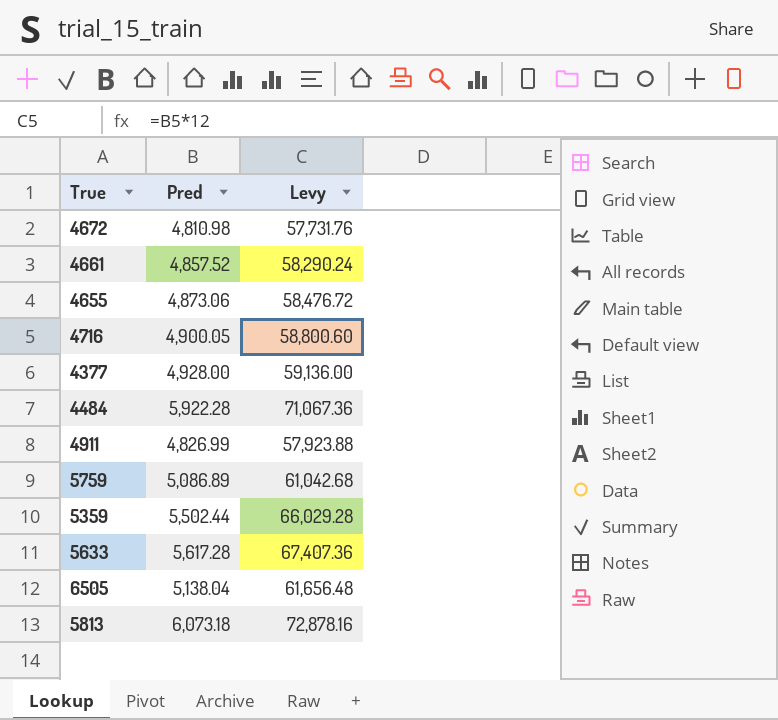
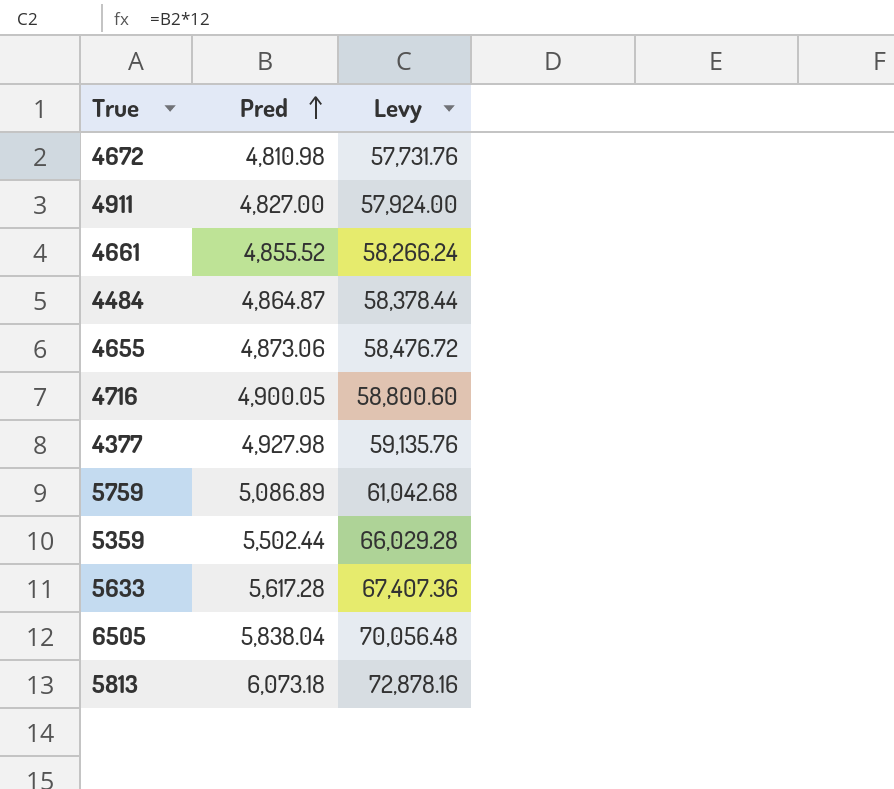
row order: none -> Pred ascending
4911 | Pred: 4,826.99 -> 4,827.00
4911 | Levy: 57,923.88 -> 57,924.00
4661 | Pred: 4,857.52 -> 4,855.52
4661 | Levy: 58,290.24 -> 58,266.24
4484 | Pred: 5,922.28 -> 4,864.87
4484 | Levy: 71,067.36 -> 58,378.44
4377 | Pred: 4,928.00 -> 4,927.98
4377 | Levy: 59,136.00 -> 59,135.76
6505 | Pred: 5,138.04 -> 5,838.04
6505 | Levy: 61,656.48 -> 70,056.48

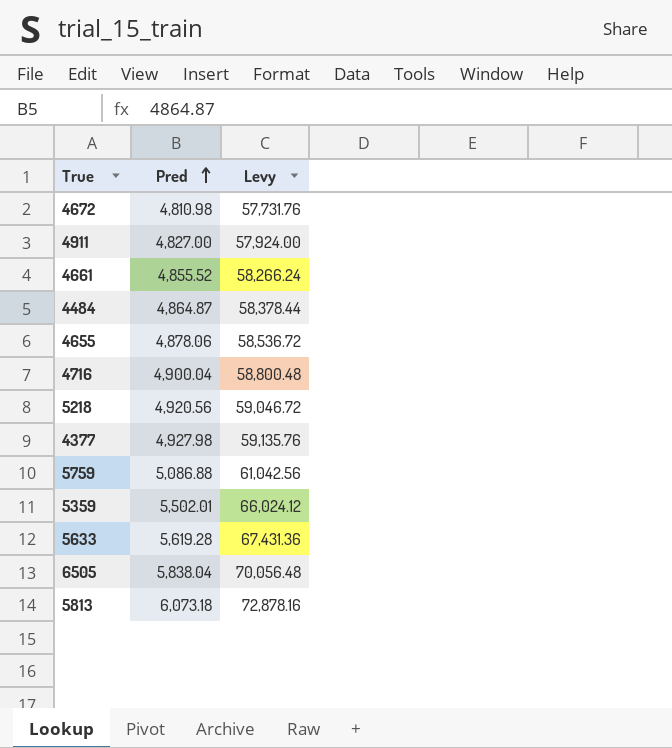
4655 | Pred: 4,873.06 -> 4,878.06
4655 | Levy: 58,476.72 -> 58,536.72
4716 | Pred: 4,900.05 -> 4,900.04
4716 | Levy: 58,800.60 -> 58,800.48
row 5218: none -> 4,920.56 | 59,046.72
5759 | Pred: 5,086.89 -> 5,086.88
5759 | Levy: 61,042.68 -> 61,042.56
5359 | Pred: 5,502.44 -> 5,502.01
5359 | Levy: 66,029.28 -> 66,024.12
5633 | Pred: 5,617.28 -> 5,619.28
5633 | Levy: 67,407.36 -> 67,431.36

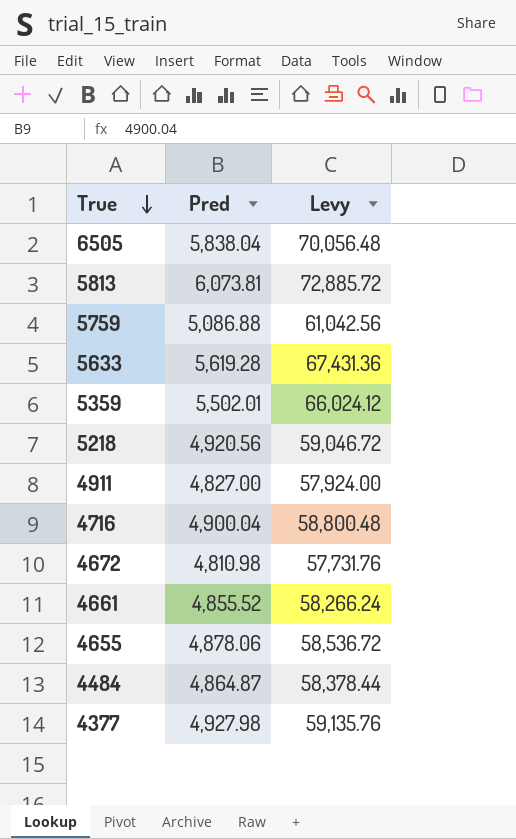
row order: Pred ascending -> True descending
5813 | Pred: 6,073.18 -> 6,073.81
5813 | Levy: 72,878.16 -> 72,885.72

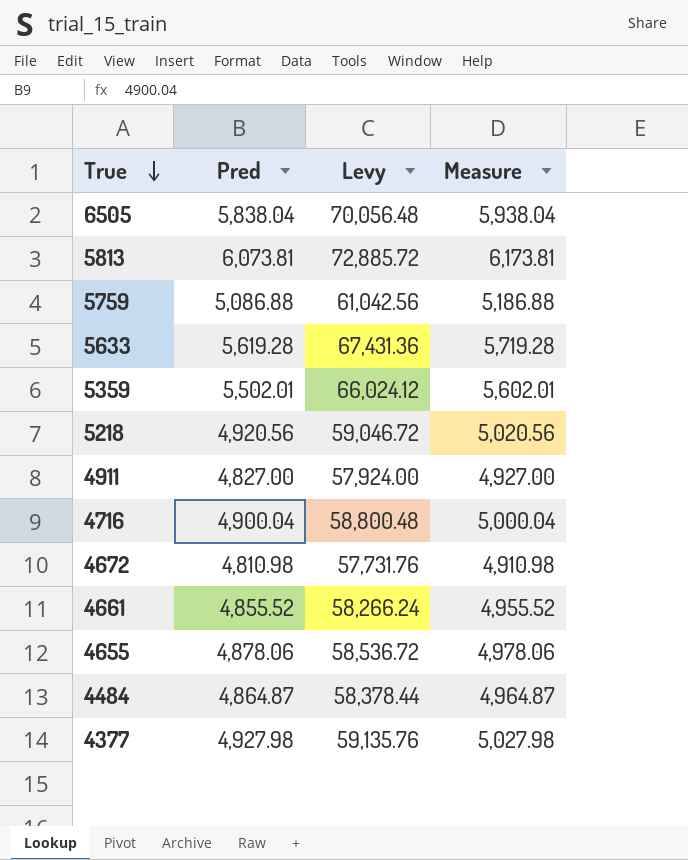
column Measure | formula: none -> [Pred] + 100

